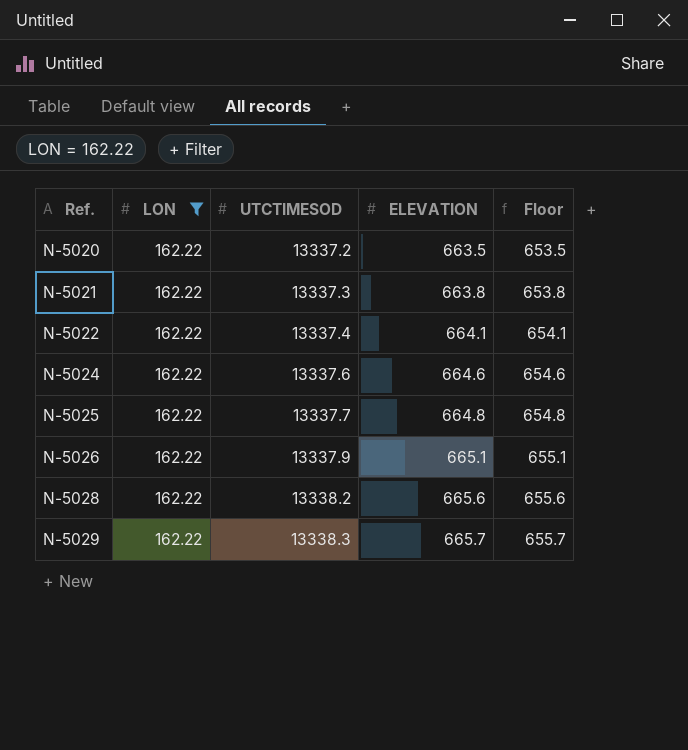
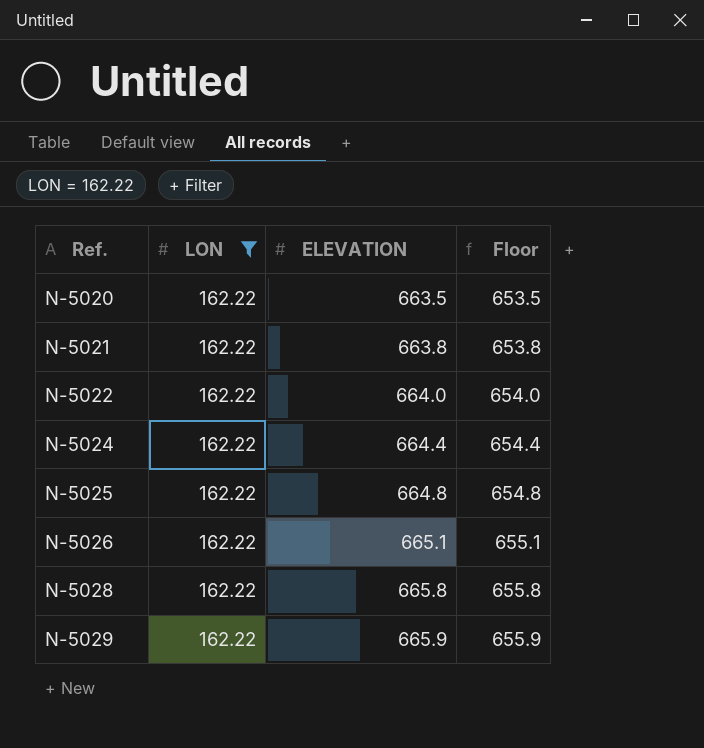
column UTCTIMESOD | position: 3 -> none
N-5022 | ELEVATION: 664.1 -> 664.0
N-5022 | Floor: 654.1 -> 654.0
N-5024 | ELEVATION: 664.6 -> 664.4
N-5024 | Floor: 654.6 -> 654.4
N-5028 | ELEVATION: 665.6 -> 665.8
N-5028 | Floor: 655.6 -> 655.8
N-5029 | ELEVATION: 665.7 -> 665.9
N-5029 | Floor: 655.7 -> 655.9

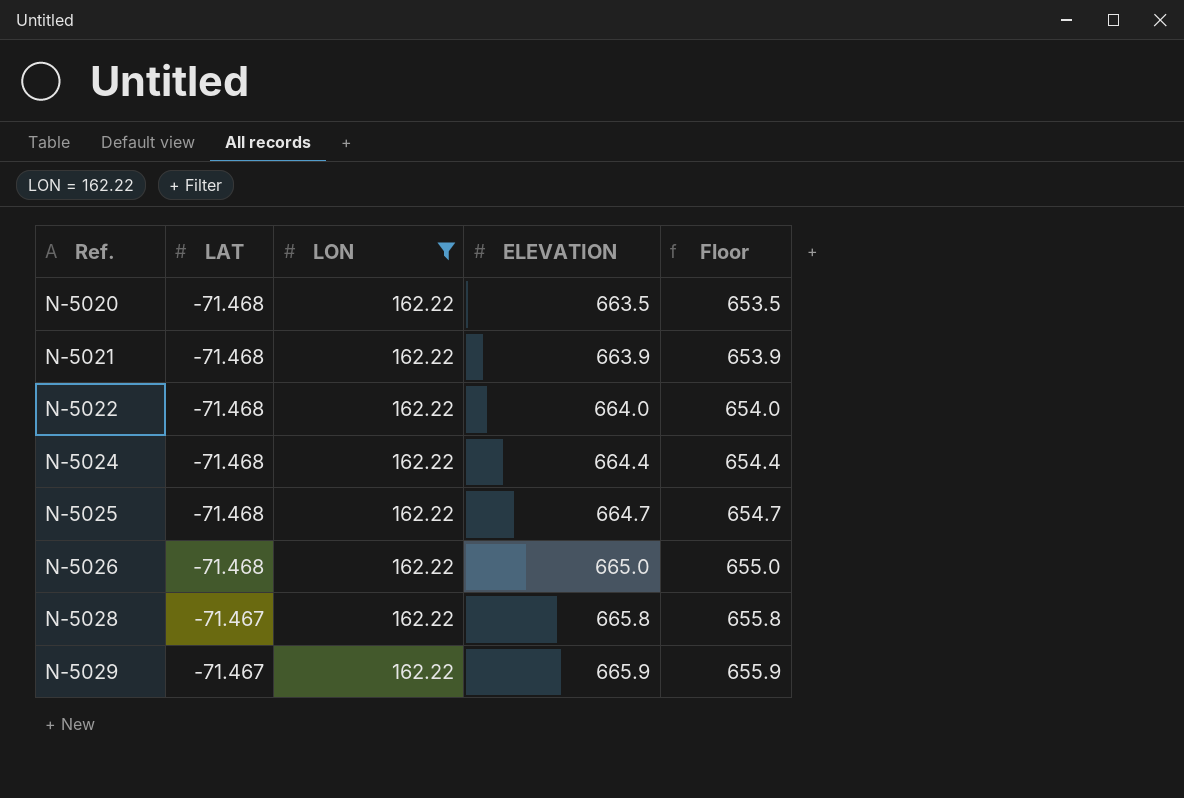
column LAT | position: none -> 2
N-5021 | ELEVATION: 663.8 -> 663.9
N-5021 | Floor: 653.8 -> 653.9
N-5025 | ELEVATION: 664.8 -> 664.7
N-5025 | Floor: 654.8 -> 654.7
N-5026 | ELEVATION: 665.1 -> 665.0
N-5026 | Floor: 655.1 -> 655.0

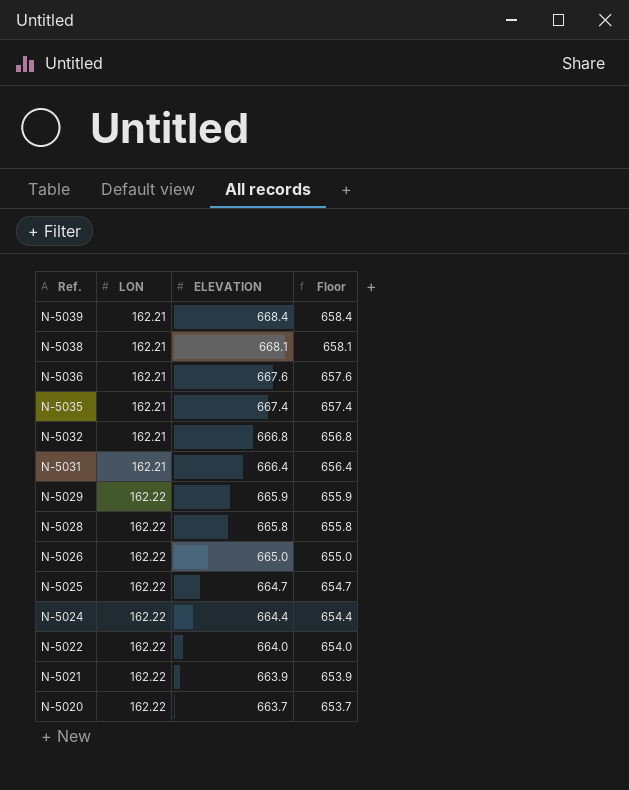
filter: LON = 162.22 -> none
row order: Ref. ascending -> Ref. descending
column LAT | position: 2 -> none
N-5020 | ELEVATION: 663.5 -> 663.7
N-5020 | Floor: 653.5 -> 653.7

